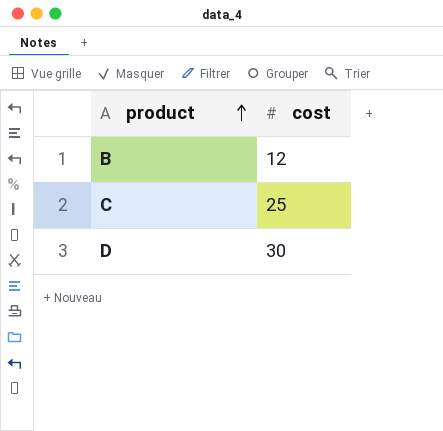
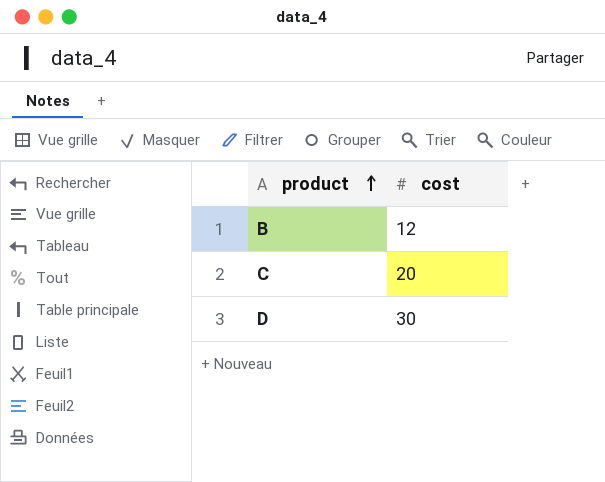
C | cost: 25 -> 20

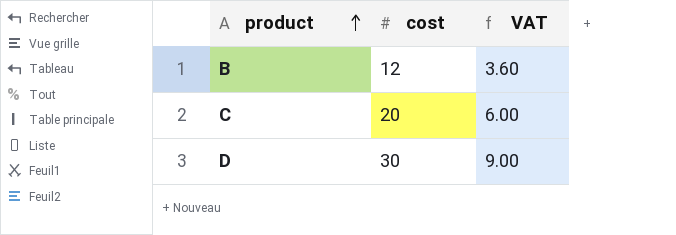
column VAT | formula: none -> [cost] * 0.3

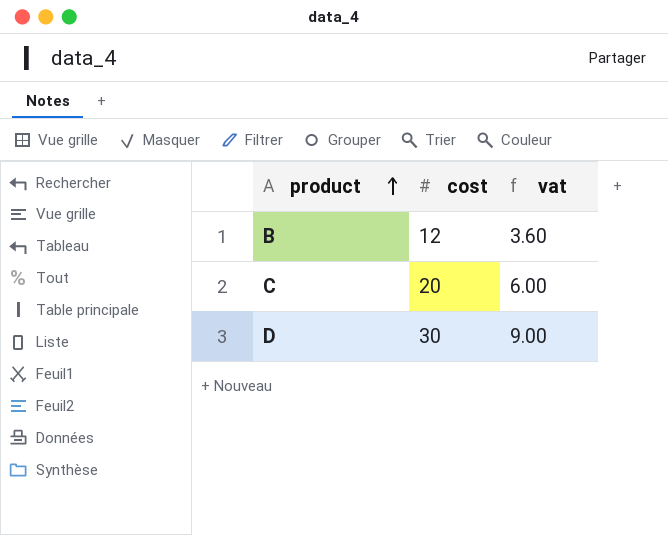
column name: VAT -> vat

